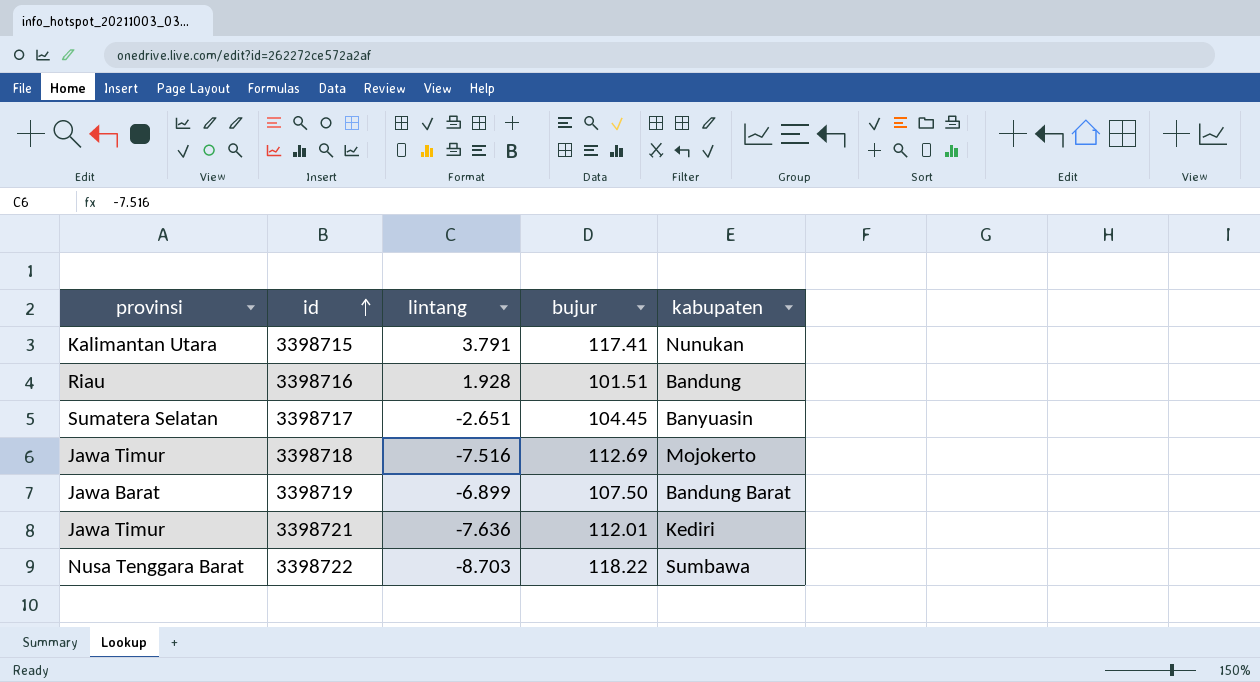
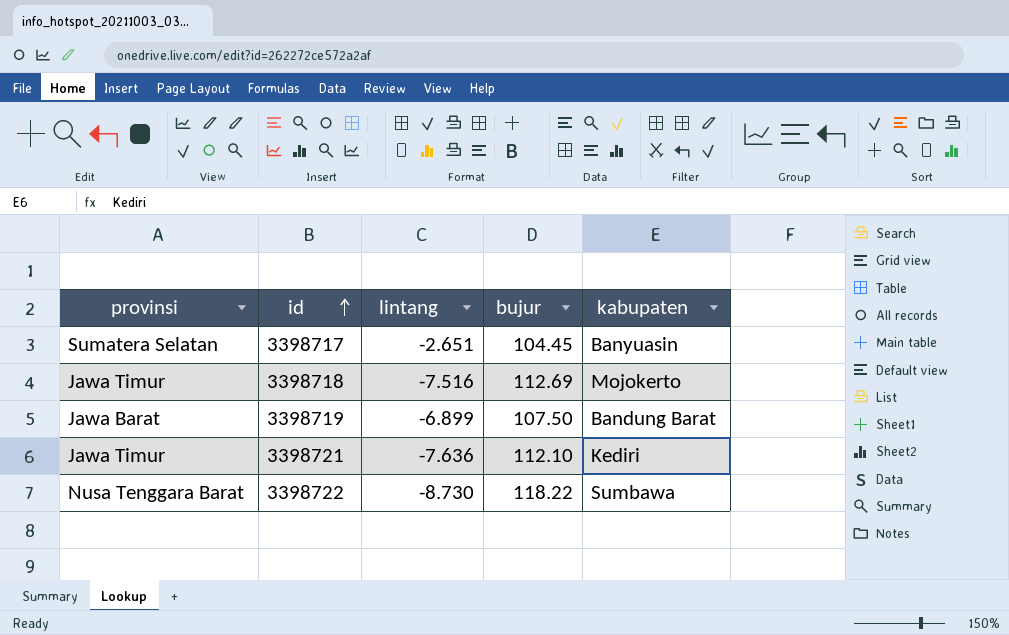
row 3398715: Kalimantan Utara | 3.791 | 117.41 | Nunukan -> none
row 3398716: Riau | 1.928 | 101.51 | Bandung -> none
3398721 | bujur: 112.01 -> 112.10
3398722 | lintang: -8.703 -> -8.730

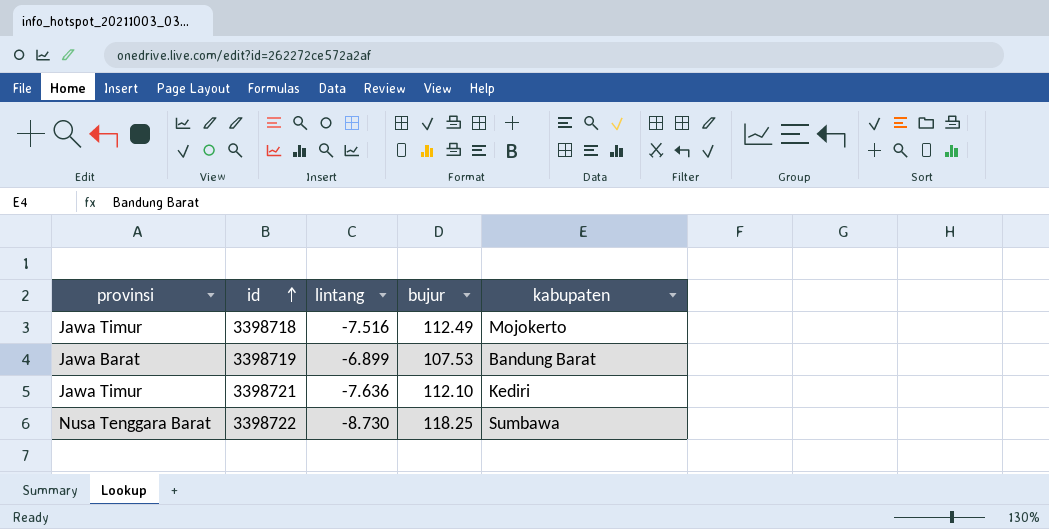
row 3398717: Sumatera Selatan | -2.651 | 104.45 | Banyuasin -> none
3398718 | bujur: 112.69 -> 112.49
3398719 | bujur: 107.50 -> 107.53
3398722 | bujur: 118.22 -> 118.25

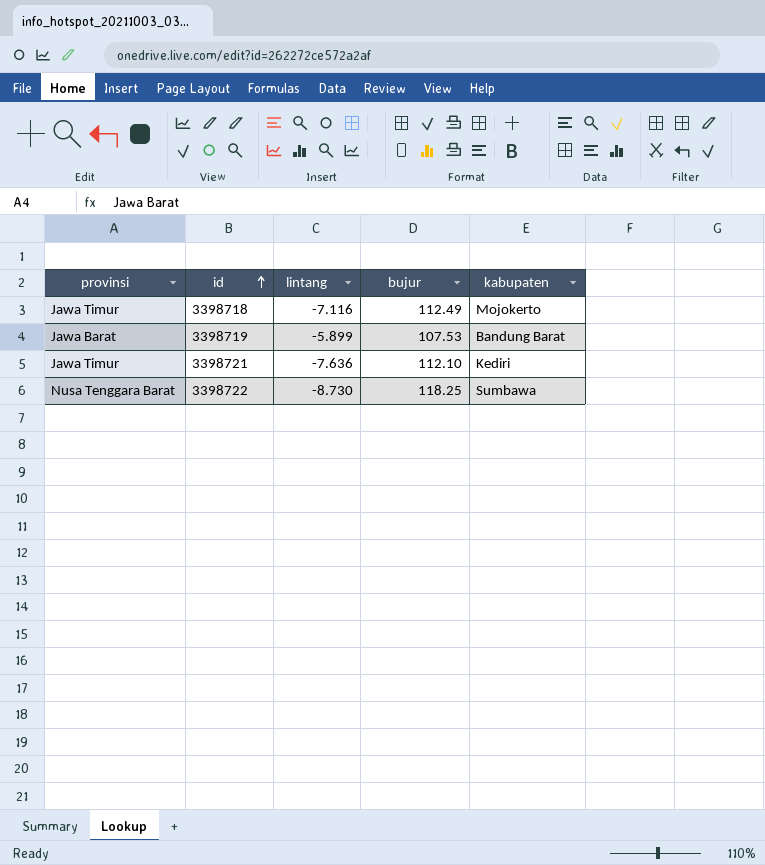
3398718 | lintang: -7.516 -> -7.116
3398719 | lintang: -6.899 -> -5.899

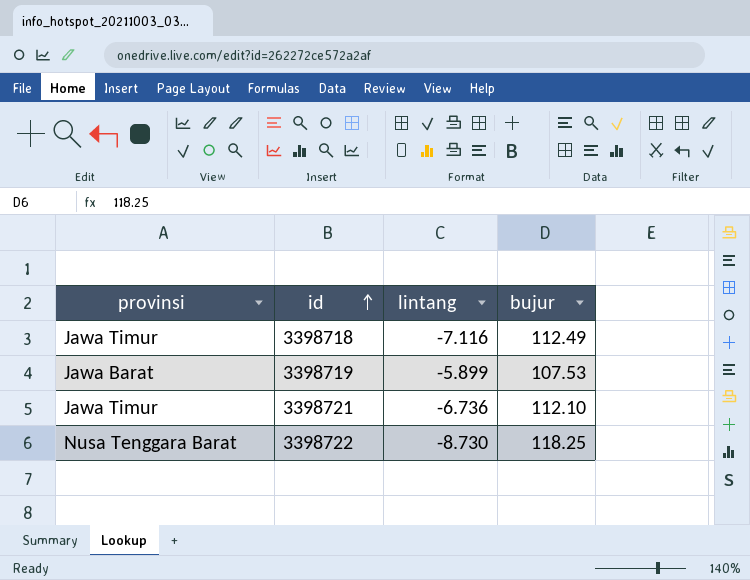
column kabupaten | position: 5 -> none
3398721 | lintang: -7.636 -> -6.736

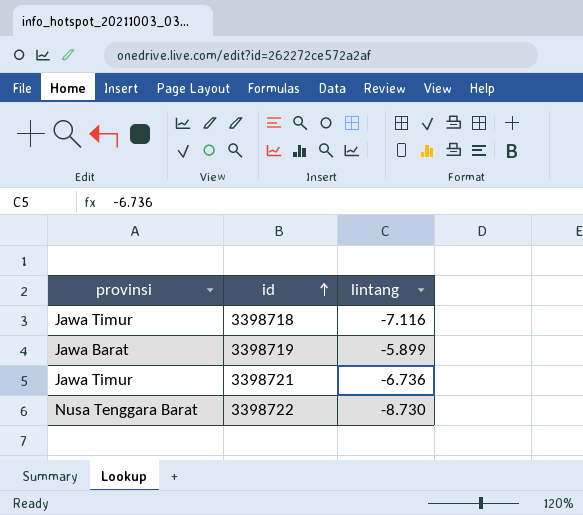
column bujur | position: 4 -> none

